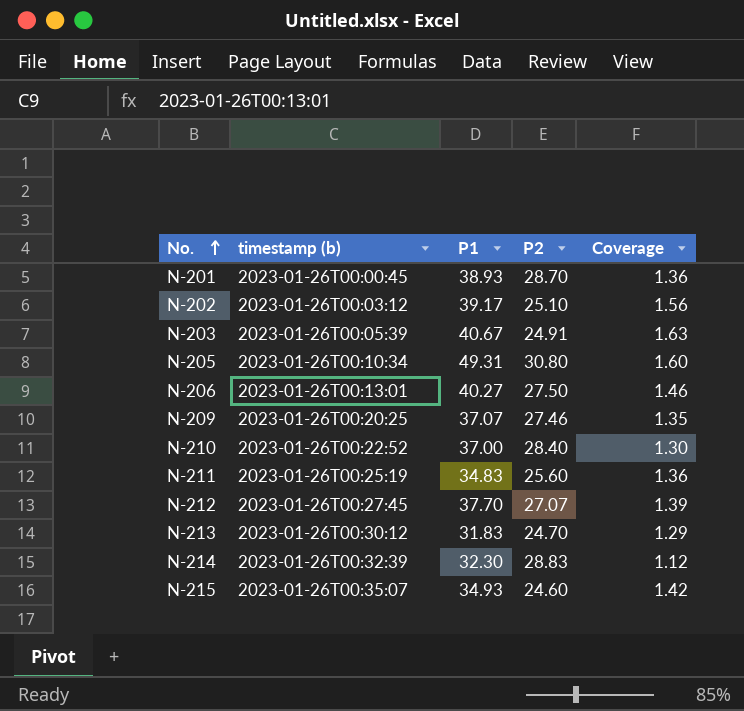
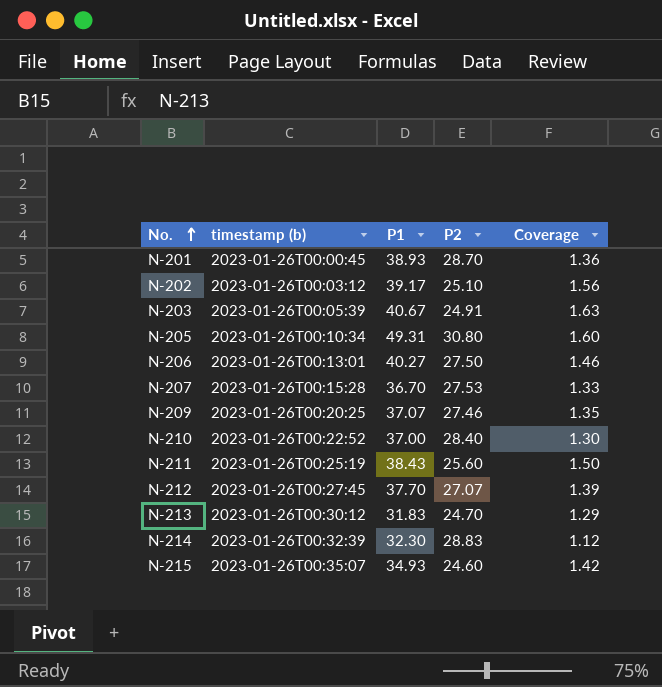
row N-207: none -> 2023-01-26T00:15:28 | 36.70 | 27.53 | 1.33
N-211 | P1: 34.83 -> 38.43
N-211 | Coverage: 1.36 -> 1.50

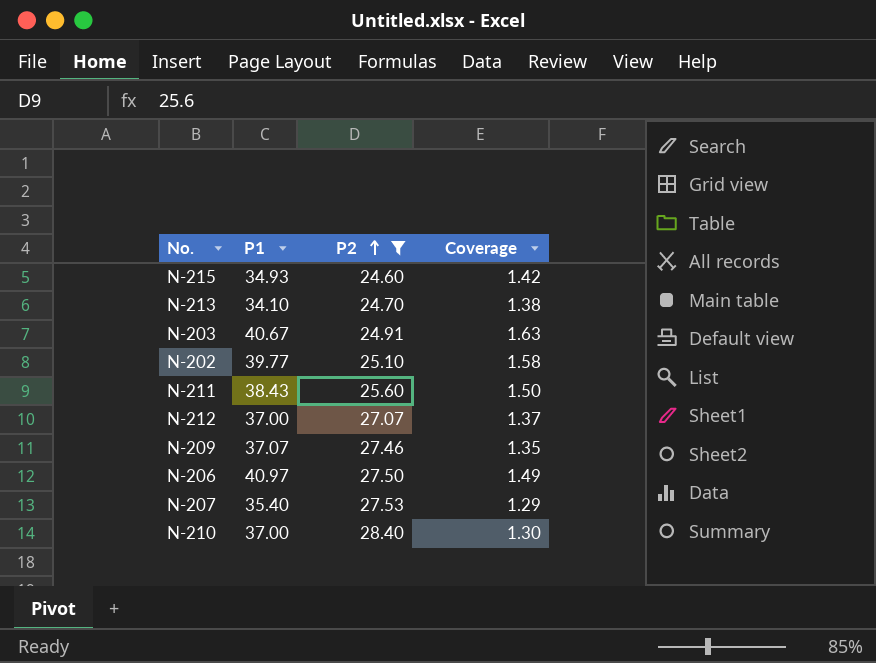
filter: none -> P2 <= 28.40
row order: No. ascending -> P2 ascending
column timestamp (b) | position: 2 -> none
N-213 | P1: 31.83 -> 34.10
N-213 | Coverage: 1.29 -> 1.38
N-202 | P1: 39.17 -> 39.77
N-202 | Coverage: 1.56 -> 1.58
N-212 | P1: 37.70 -> 37.00
N-212 | Coverage: 1.39 -> 1.37
N-206 | P1: 40.27 -> 40.97
N-206 | Coverage: 1.46 -> 1.49
N-207 | P1: 36.70 -> 35.40
N-207 | Coverage: 1.33 -> 1.29

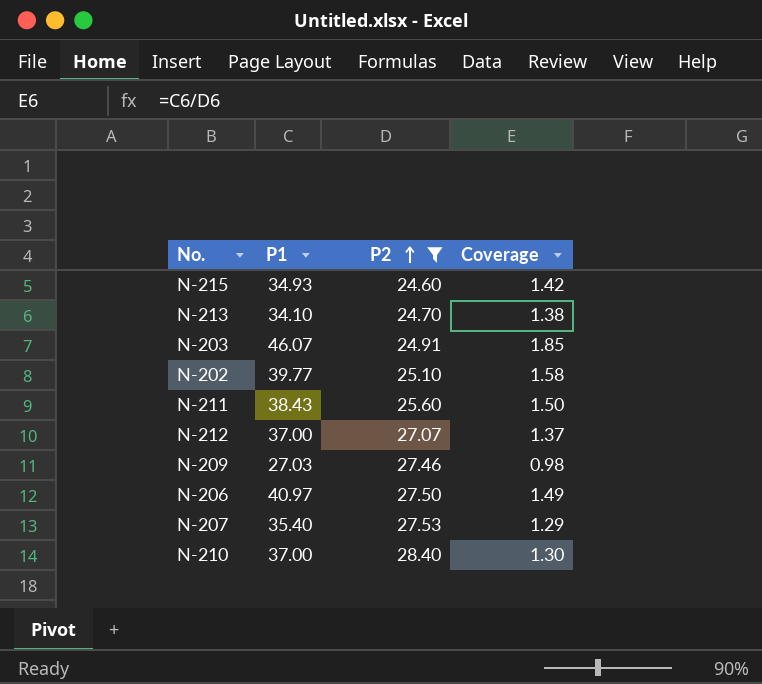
N-203 | P1: 40.67 -> 46.07
N-203 | Coverage: 1.63 -> 1.85
N-209 | P1: 37.07 -> 27.03
N-209 | Coverage: 1.35 -> 0.98

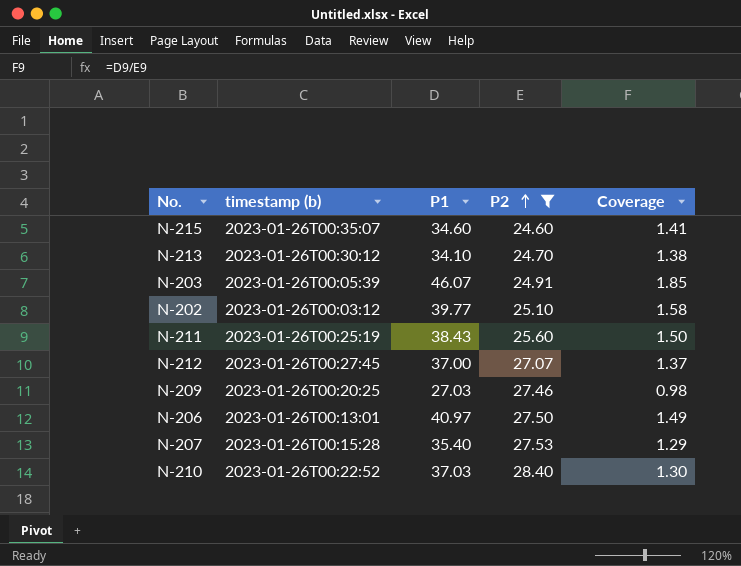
column timestamp (b) | position: none -> 2
N-215 | P1: 34.93 -> 34.60
N-215 | Coverage: 1.42 -> 1.41
N-210 | P1: 37.00 -> 37.03

